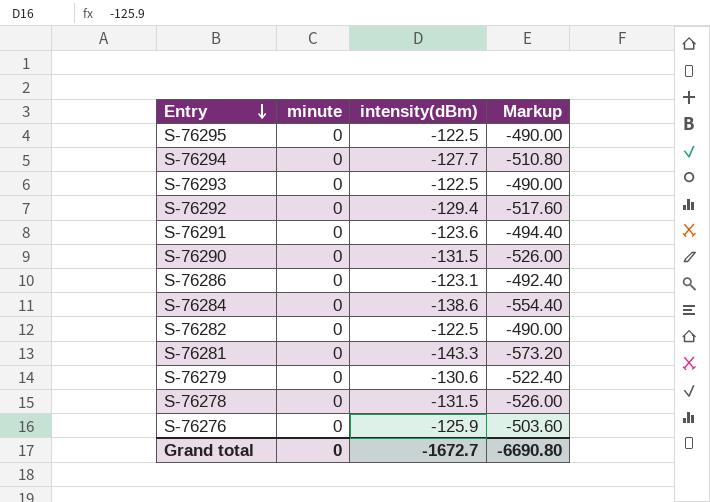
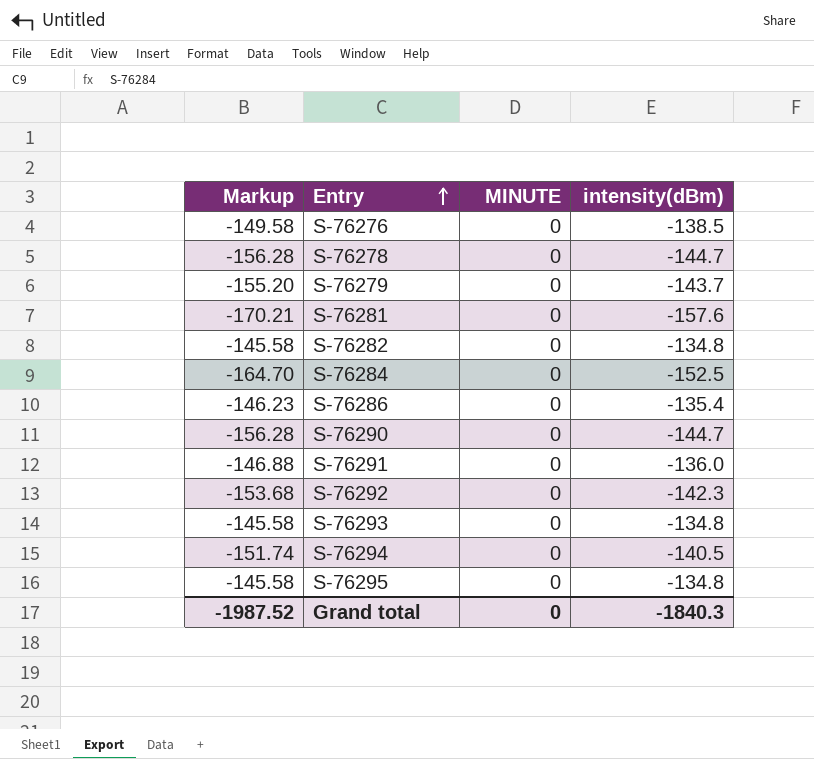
row order: Entry descending -> Entry ascending
column Markup | formula: [intensity(dBm)] * 4 -> [intensity(dBm)] * 1.08
column Markup | position: 4 -> 1
column name: minute -> MINUTE
S-76276 | intensity(dBm): -125.9 -> -138.5
S-76278 | intensity(dBm): -131.5 -> -144.7
S-76279 | intensity(dBm): -130.6 -> -143.7
S-76281 | intensity(dBm): -143.3 -> -157.6
S-76282 | intensity(dBm): -122.5 -> -134.8
S-76284 | intensity(dBm): -138.6 -> -152.5
S-76286 | intensity(dBm): -123.1 -> -135.4
S-76290 | intensity(dBm): -131.5 -> -144.7
S-76291 | intensity(dBm): -123.6 -> -136.0
S-76292 | intensity(dBm): -129.4 -> -142.3
S-76293 | intensity(dBm): -122.5 -> -134.8
S-76294 | intensity(dBm): -127.7 -> -140.5
S-76295 | intensity(dBm): -122.5 -> -134.8
Grand total | Markup: -6690.80 -> -1987.52
Grand total | intensity(dBm): -1672.7 -> -1840.3

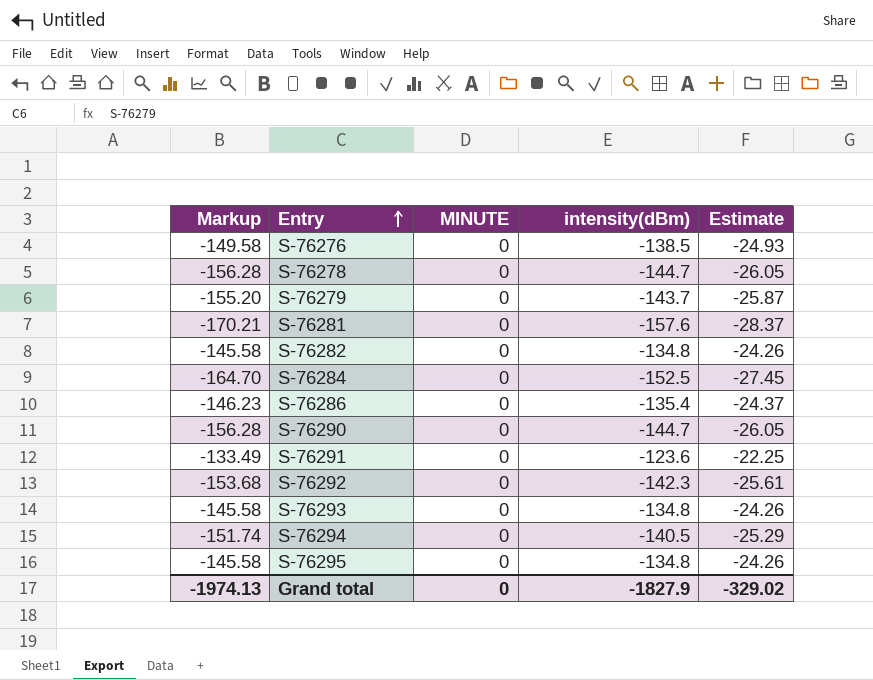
column Estimate | formula: none -> [intensity(dBm)] * 0.18
S-76291 | Markup: -146.88 -> -133.49
S-76291 | intensity(dBm): -136.0 -> -123.6
Grand total | Markup: -1987.52 -> -1974.13
Grand total | intensity(dBm): -1840.3 -> -1827.9

